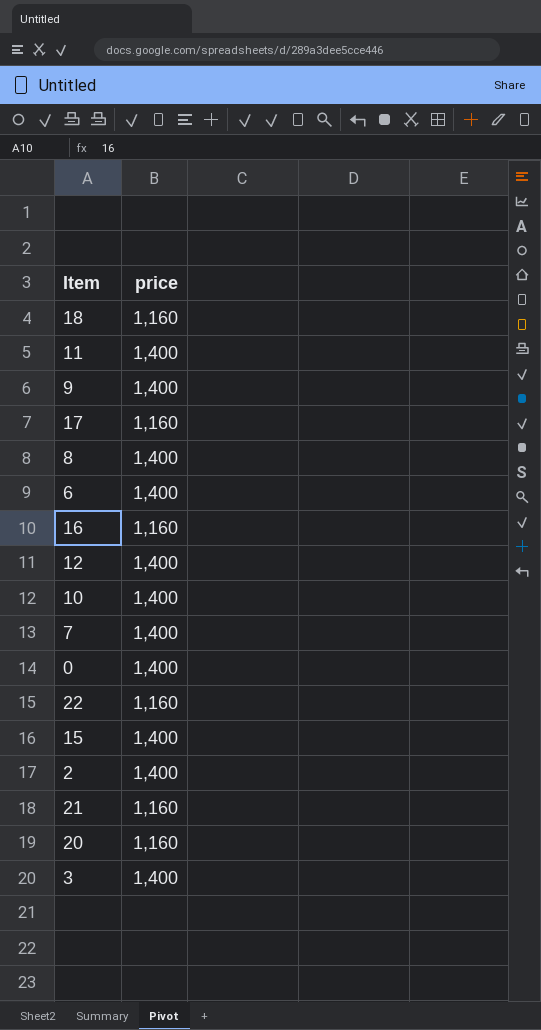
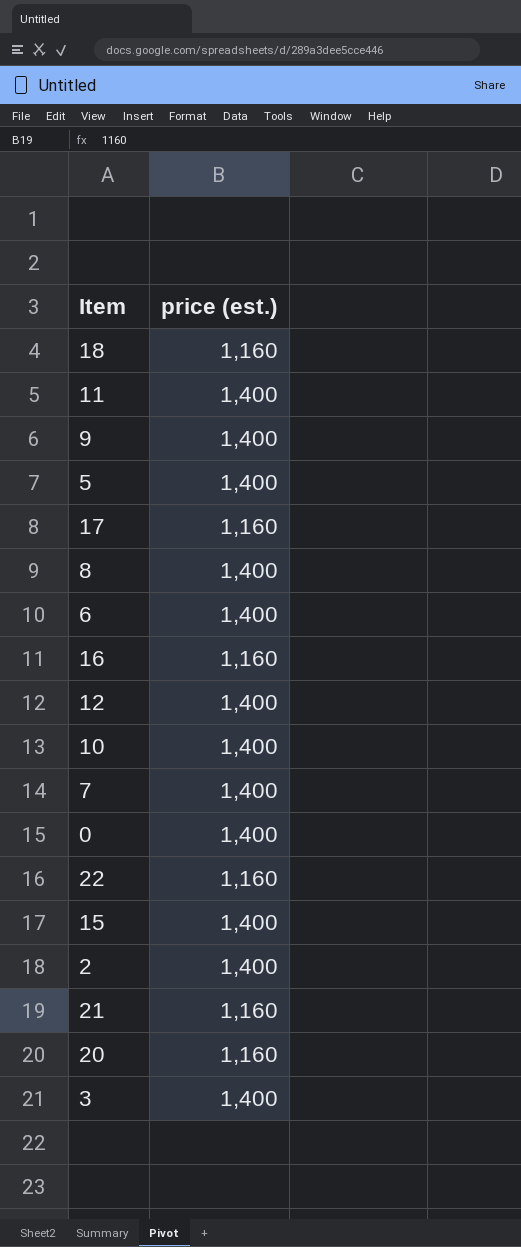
column name: price -> price (est.)
row 5: none -> 1,400

